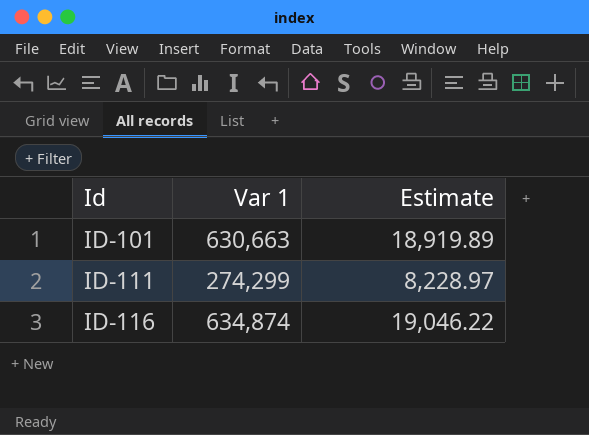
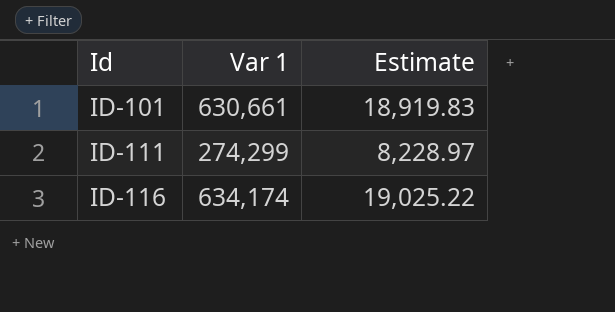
ID-101 | Var 1: 630,663 -> 630,661
ID-101 | Estimate: 18,919.89 -> 18,919.83
ID-116 | Var 1: 634,874 -> 634,174
ID-116 | Estimate: 19,046.22 -> 19,025.22

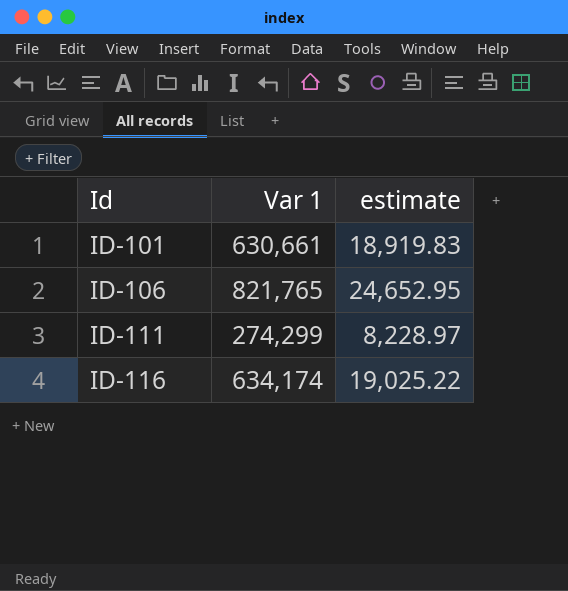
column name: Estimate -> estimate
row ID-106: none -> 821,765 | 24,652.95

